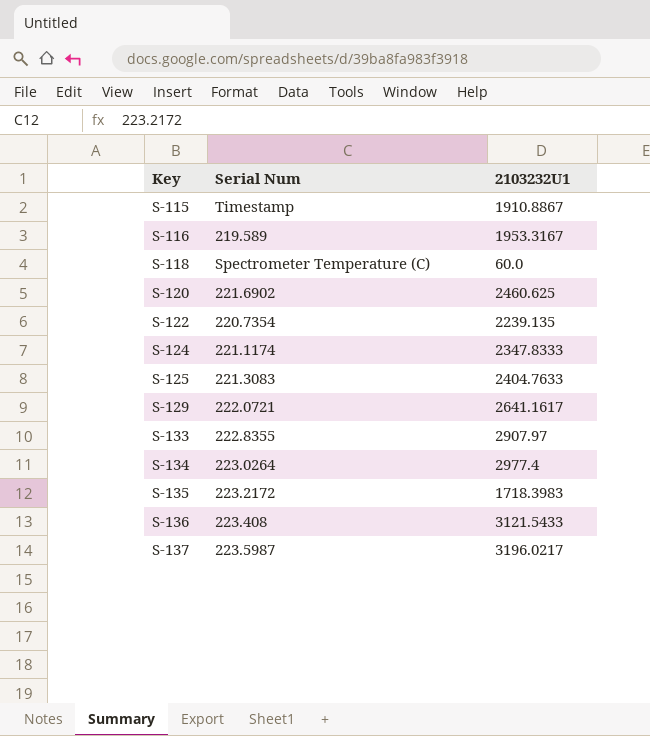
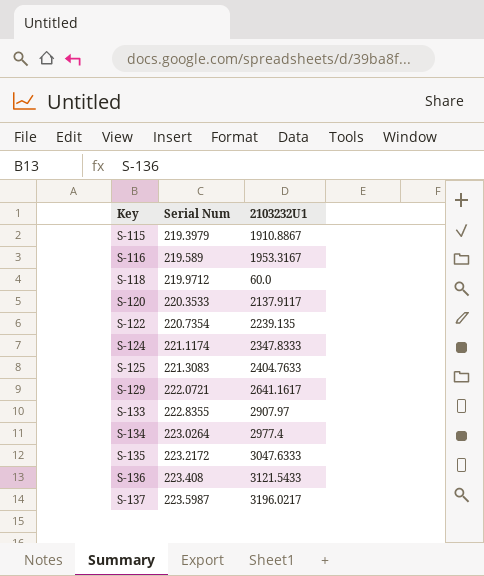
S-115 | Serial Num: Timestamp -> 219.3979
S-118 | Serial Num: Spectrometer Temperature (C) -> 219.9712
S-120 | Serial Num: 221.6902 -> 220.3533
S-120 | 2103232U1: 2460.625 -> 2137.9117
S-135 | 2103232U1: 1718.3983 -> 3047.6333

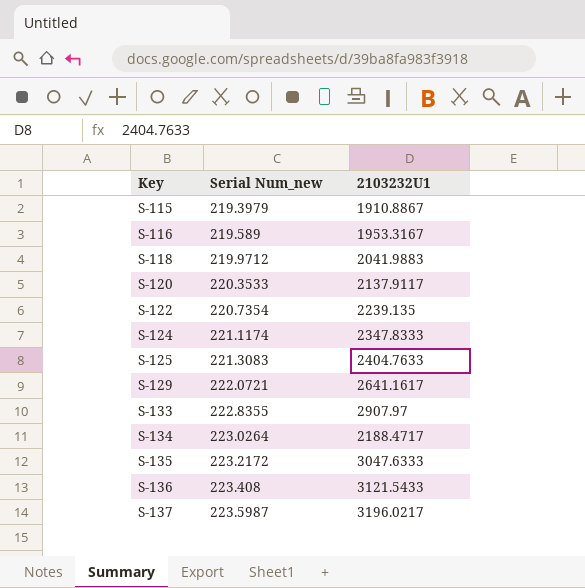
column name: Serial Num -> Serial Num_new
S-118 | 2103232U1: 60.0 -> 2041.9883
S-134 | 2103232U1: 2977.4 -> 2188.4717

